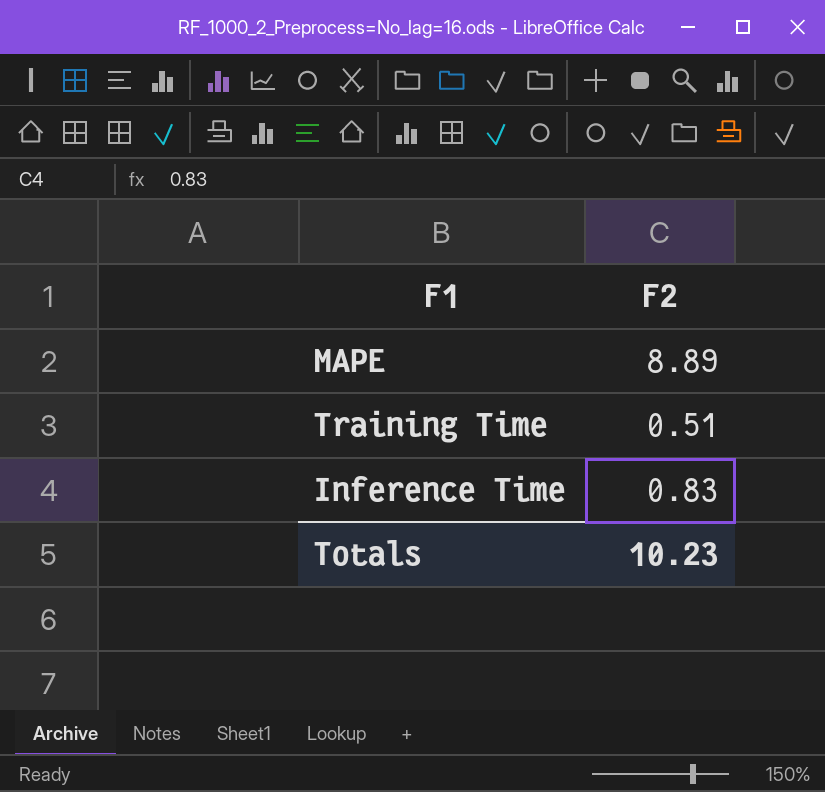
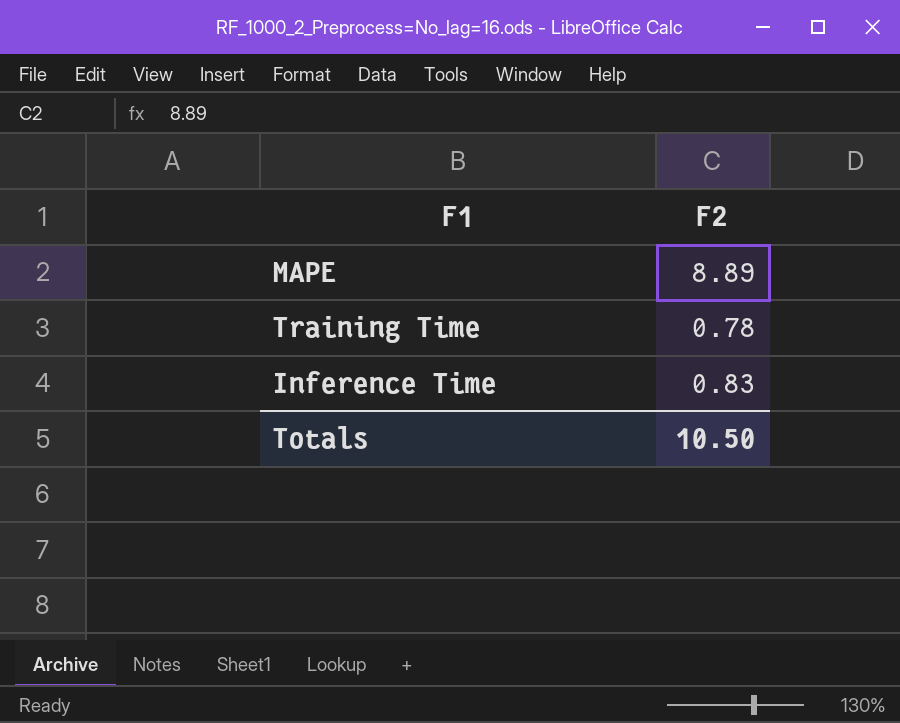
Training Time | F2: 0.51 -> 0.78
Totals | F2: 10.23 -> 10.50

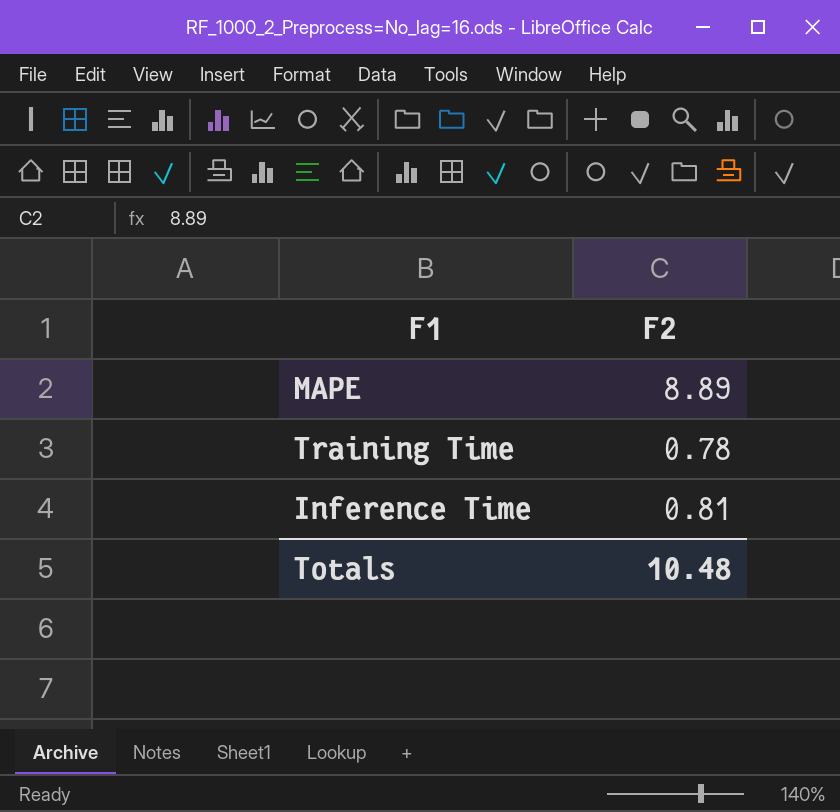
Inference Time | F2: 0.83 -> 0.81
Totals | F2: 10.50 -> 10.48

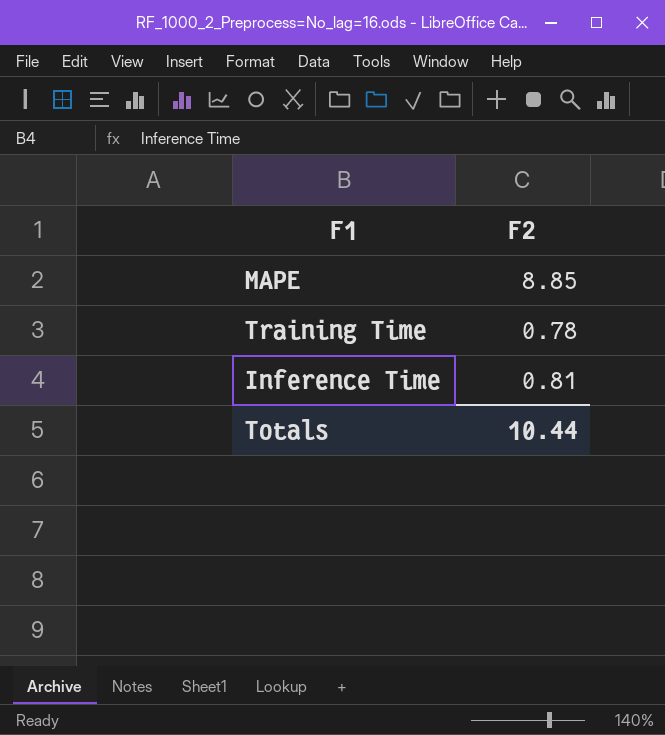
MAPE | F2: 8.89 -> 8.85
Totals | F2: 10.48 -> 10.44

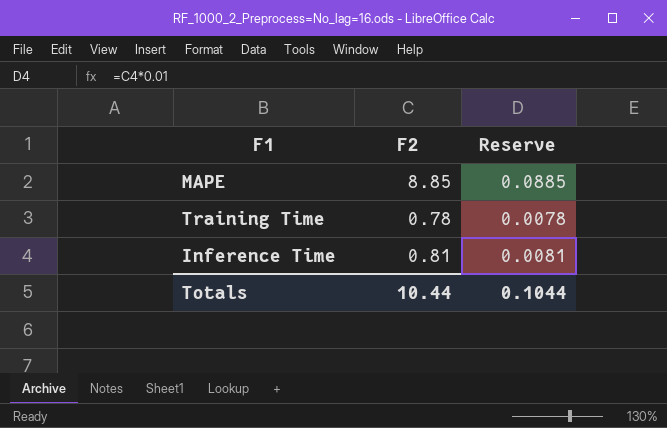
column Reserve | formula: none -> [F2] * 0.01

